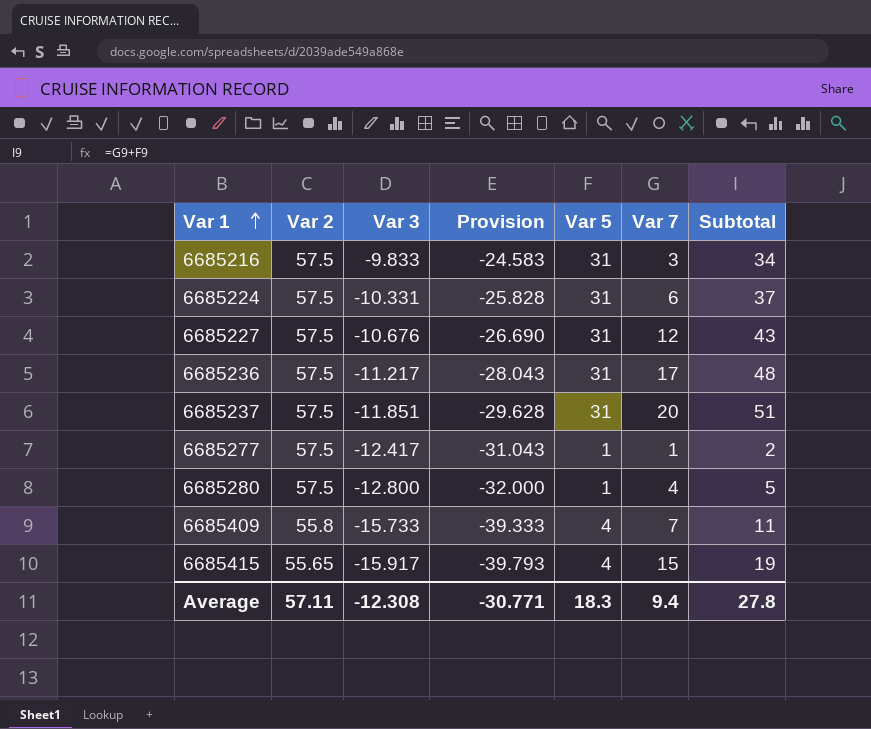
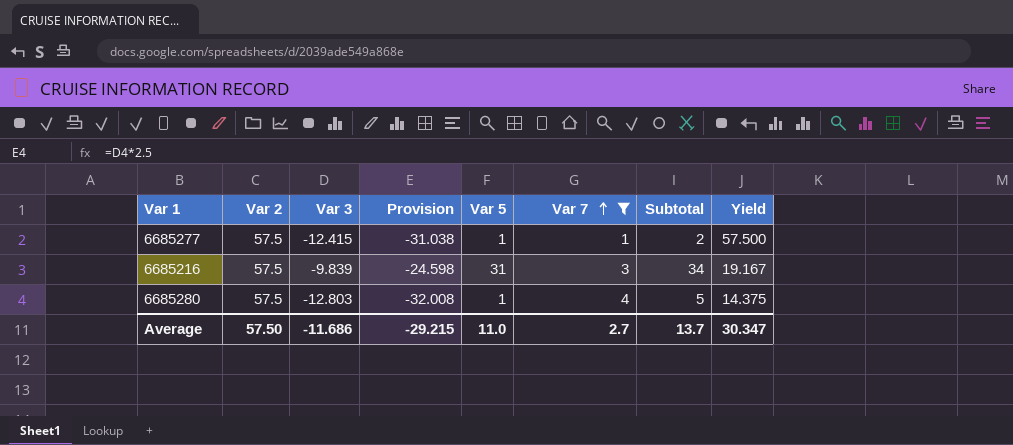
filter: none -> Var 7 <= 4
row order: Var 1 ascending -> Var 7 ascending
column Yield | formula: none -> [Var 2] / [Var 7]
6685277 | Var 3: -12.417 -> -12.415
6685277 | Provision: -31.043 -> -31.038
6685216 | Var 3: -9.833 -> -9.839
6685216 | Provision: -24.583 -> -24.598
6685280 | Var 3: -12.800 -> -12.803
6685280 | Provision: -32.000 -> -32.008
Average | Var 2: 57.11 -> 57.50
Average | Var 3: -12.308 -> -11.686
Average | Provision: -30.771 -> -29.215
Average | Var 5: 18.3 -> 11.0
Average | Var 7: 9.4 -> 2.7
Average | Subtotal: 27.8 -> 13.7

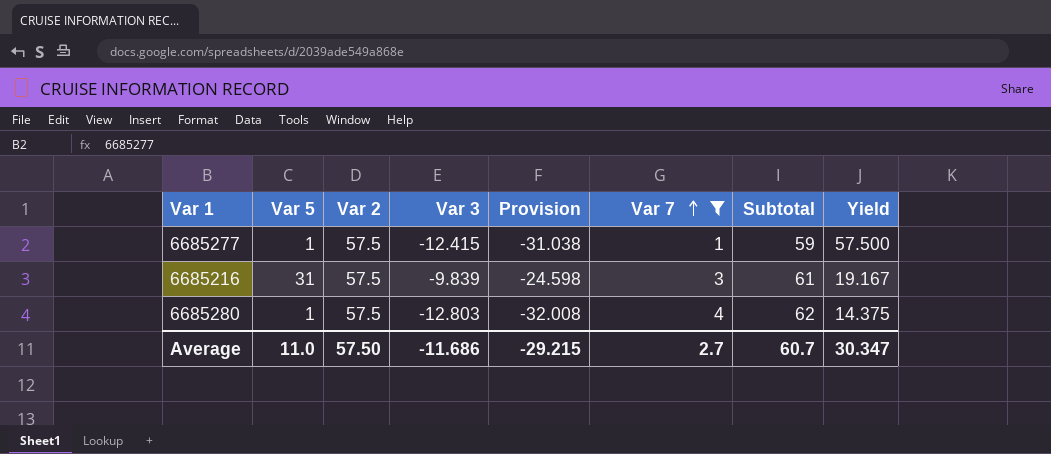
column Var 5 | position: 5 -> 2
column Subtotal | formula: [Var 5] + [Var 7] -> [Var 2] + [Var 7]
Average | Subtotal: 13.7 -> 60.7

